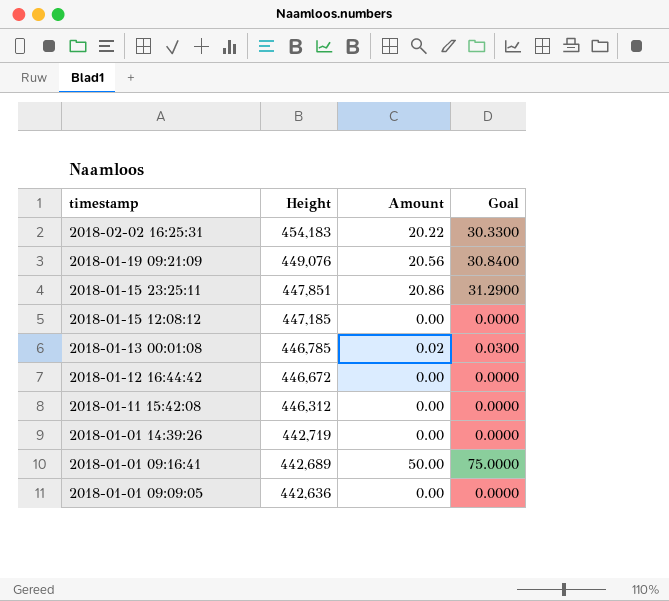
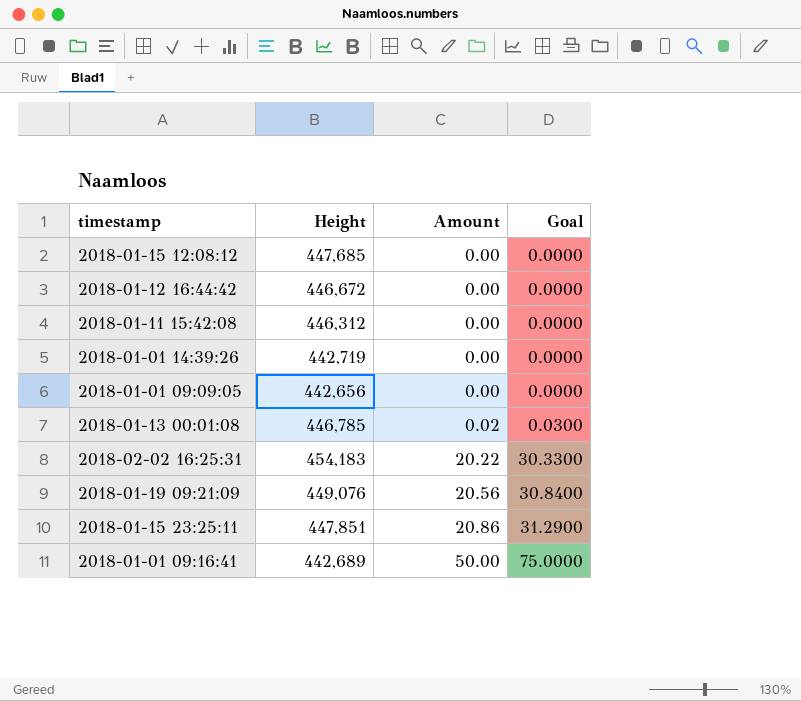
row order: timestamp descending -> Amount ascending
2018-01-15 12:08:12 | Height: 447,185 -> 447,685
2018-01-01 09:09:05 | Height: 442,636 -> 442,656

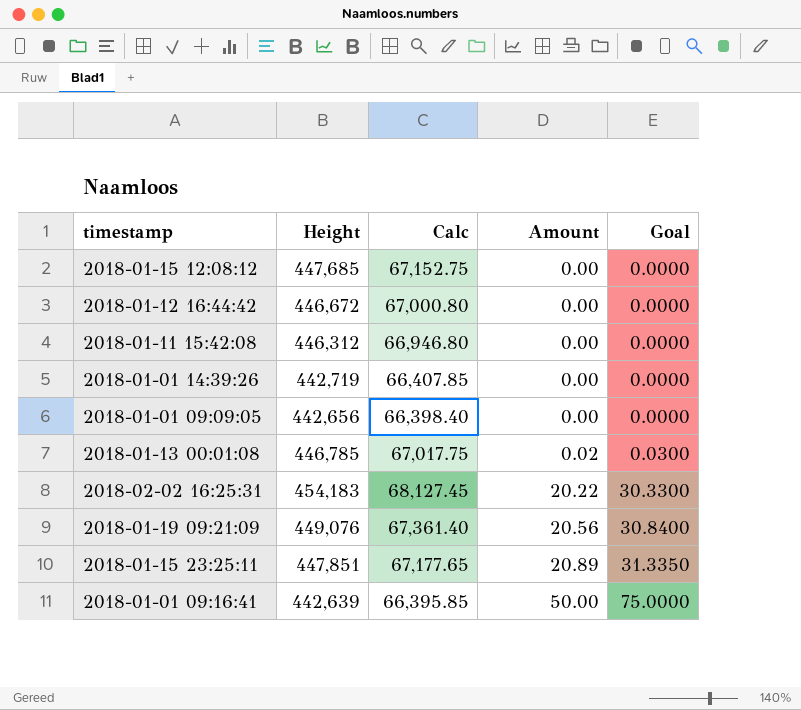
column Calc | formula: none -> [Height] * 0.15
2018-01-15 23:25:11 | Amount: 20.86 -> 20.89
2018-01-15 23:25:11 | Goal: 31.2900 -> 31.3350
2018-01-01 09:16:41 | Height: 442,689 -> 442,639

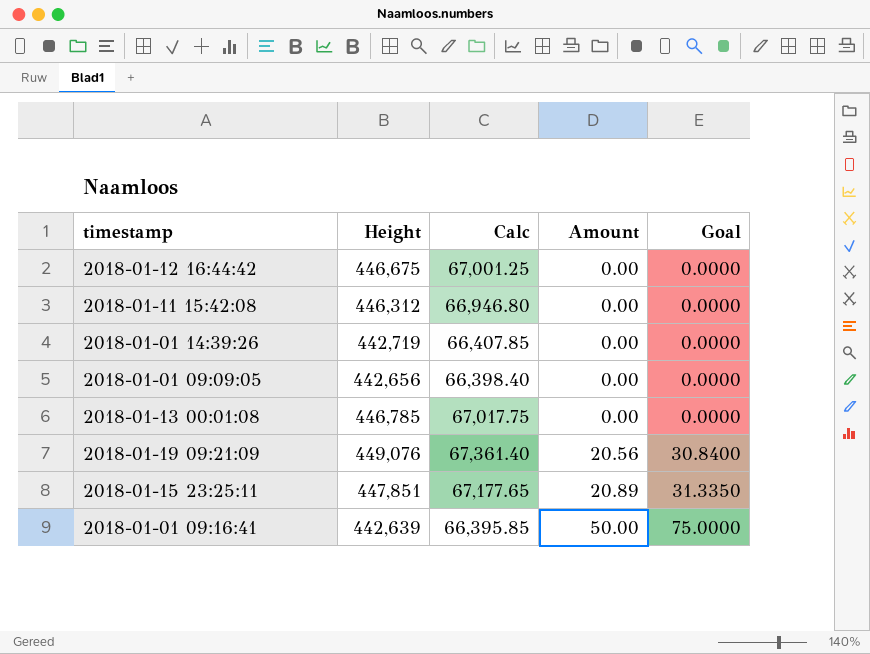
row 2018-01-15 12:08:12: 447,685 | 67,152.75 | 0.00 | 0.0000 -> none
row 2018-02-02 16:25:31: 454,183 | 68,127.45 | 20.22 | 30.3300 -> none
2018-01-12 16:44:42 | Height: 446,672 -> 446,675
2018-01-12 16:44:42 | Calc: 67,000.80 -> 67,001.25
2018-01-13 00:01:08 | Amount: 0.02 -> 0.00
2018-01-13 00:01:08 | Goal: 0.0300 -> 0.0000

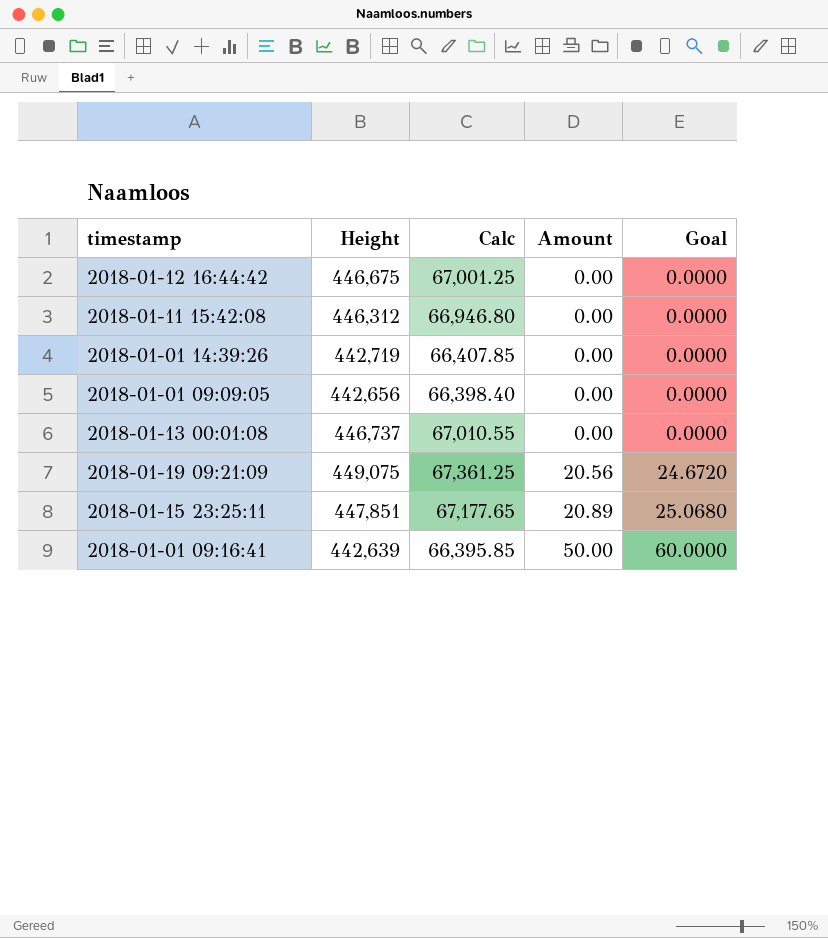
column Goal | formula: [Amount] * 1.5 -> [Amount] * 1.2
2018-01-13 00:01:08 | Height: 446,785 -> 446,737
2018-01-13 00:01:08 | Calc: 67,017.75 -> 67,010.55
2018-01-19 09:21:09 | Height: 449,076 -> 449,075
2018-01-19 09:21:09 | Calc: 67,361.40 -> 67,361.25

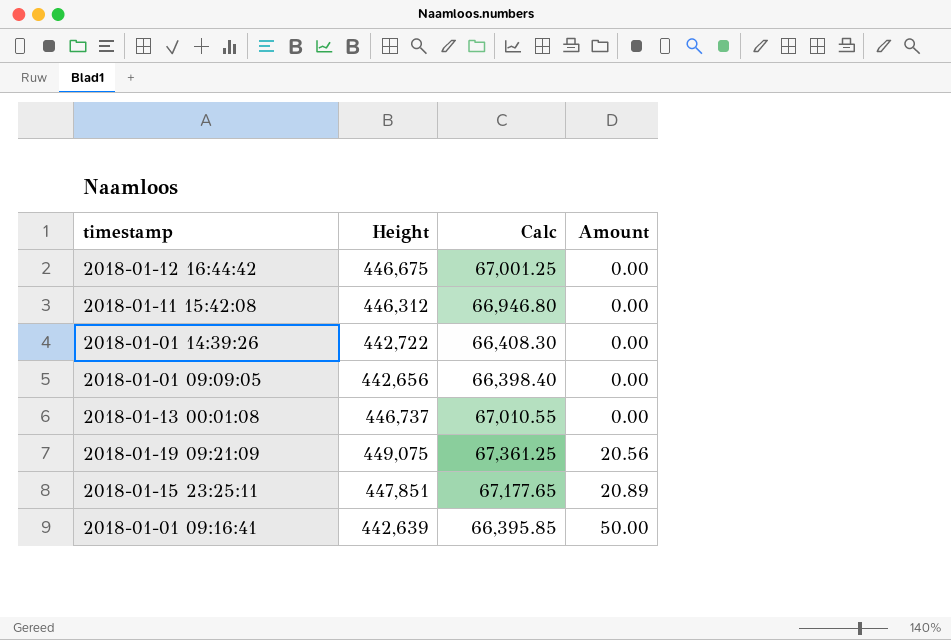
column Goal | formula: [Amount] * 1.2 -> none
2018-01-01 14:39:26 | Height: 442,719 -> 442,722
2018-01-01 14:39:26 | Calc: 66,407.85 -> 66,408.30

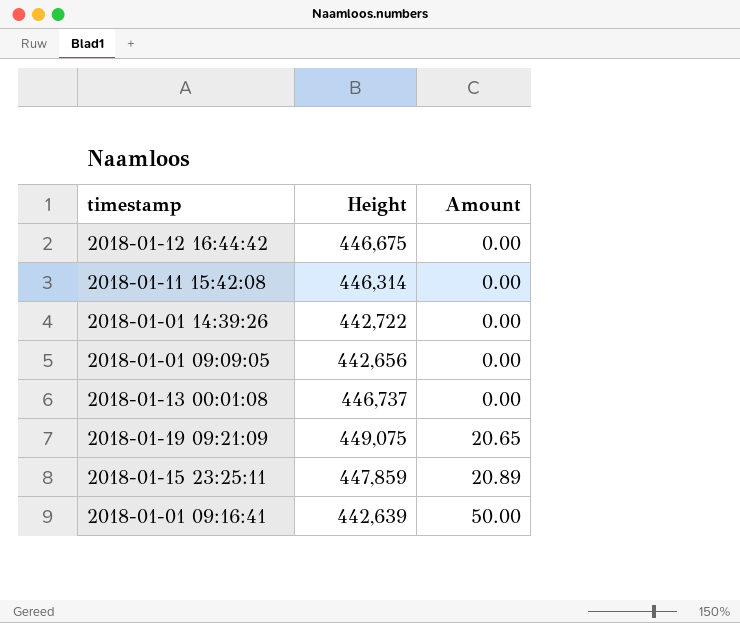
column Calc | formula: [Height] * 0.15 -> none
2018-01-11 15:42:08 | Height: 446,312 -> 446,314
2018-01-19 09:21:09 | Amount: 20.56 -> 20.65
2018-01-15 23:25:11 | Height: 447,851 -> 447,859

